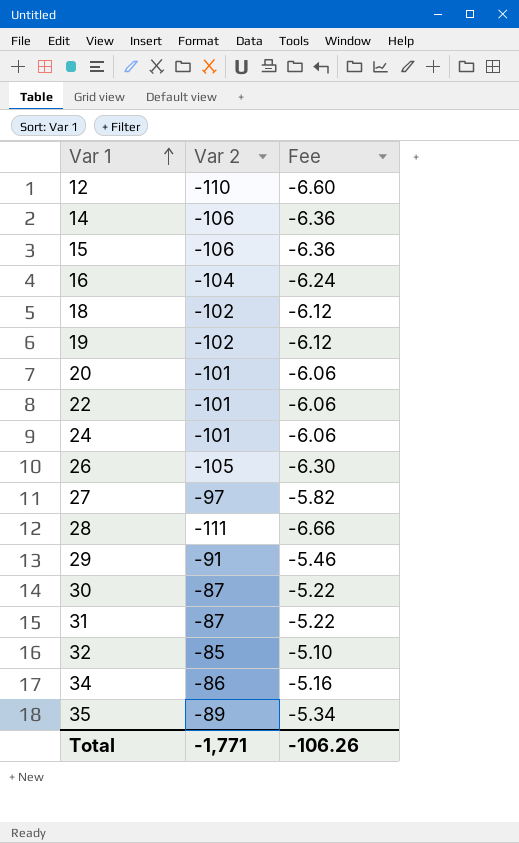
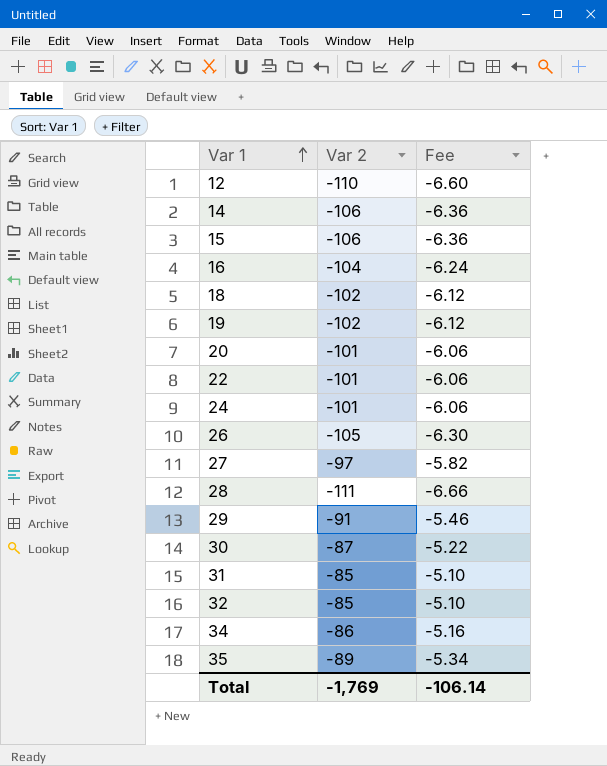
31 | Var 2: -87 -> -85
31 | Fee: -5.22 -> -5.10
Total | Var 2: -1,771 -> -1,769
Total | Fee: -106.26 -> -106.14

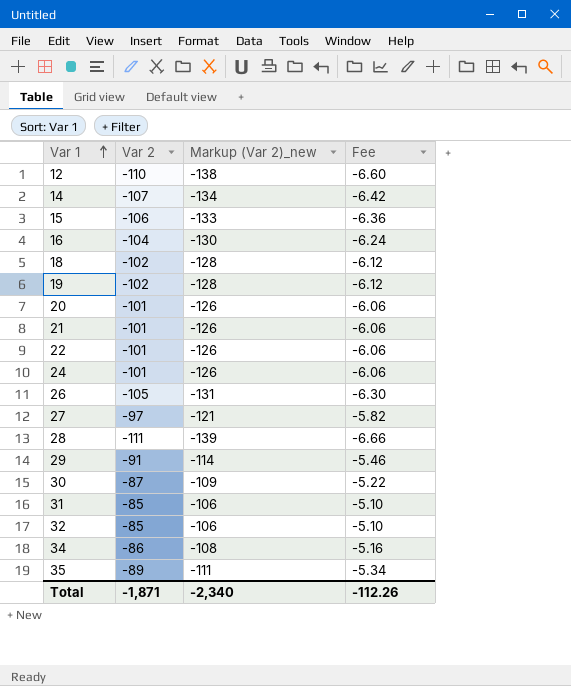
column Markup (Var 2)_new | formula: none -> [Var 2] * 1.25
14 | Var 2: -106 -> -107
14 | Fee: -6.36 -> -6.42
row 21: none -> -101 | -126 | -6.06
Total | Var 2: -1,769 -> -1,871
Total | Fee: -106.14 -> -112.26

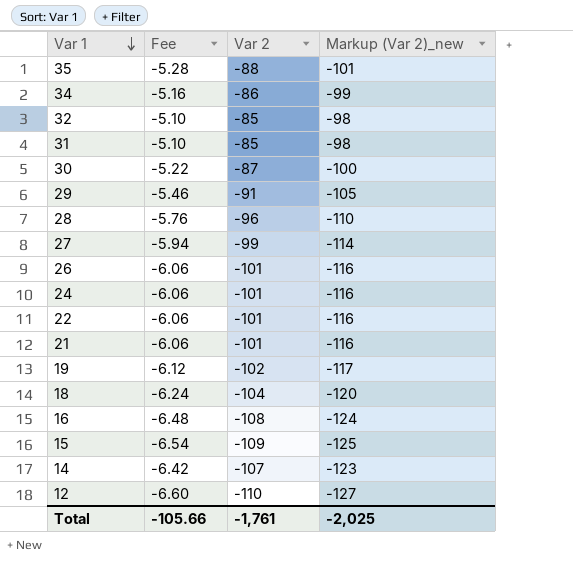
row order: Var 1 ascending -> Var 1 descending
column Fee | position: 4 -> 2
column Markup (Var 2)_new | formula: [Var 2] * 1.25 -> [Var 2] * 1.15
row 20: -101 | -126 | -6.06 -> none
35 | Fee: -5.34 -> -5.28
35 | Var 2: -89 -> -88
28 | Fee: -6.66 -> -5.76
28 | Var 2: -111 -> -96
27 | Fee: -5.82 -> -5.94
27 | Var 2: -97 -> -99
26 | Fee: -6.30 -> -6.06
26 | Var 2: -105 -> -101
18 | Fee: -6.12 -> -6.24
18 | Var 2: -102 -> -104
16 | Fee: -6.24 -> -6.48
16 | Var 2: -104 -> -108
15 | Fee: -6.36 -> -6.54
15 | Var 2: -106 -> -109
Total | Fee: -112.26 -> -105.66
Total | Var 2: -1,871 -> -1,761
Total | Markup (Var 2)_new: -2,340 -> -2,025

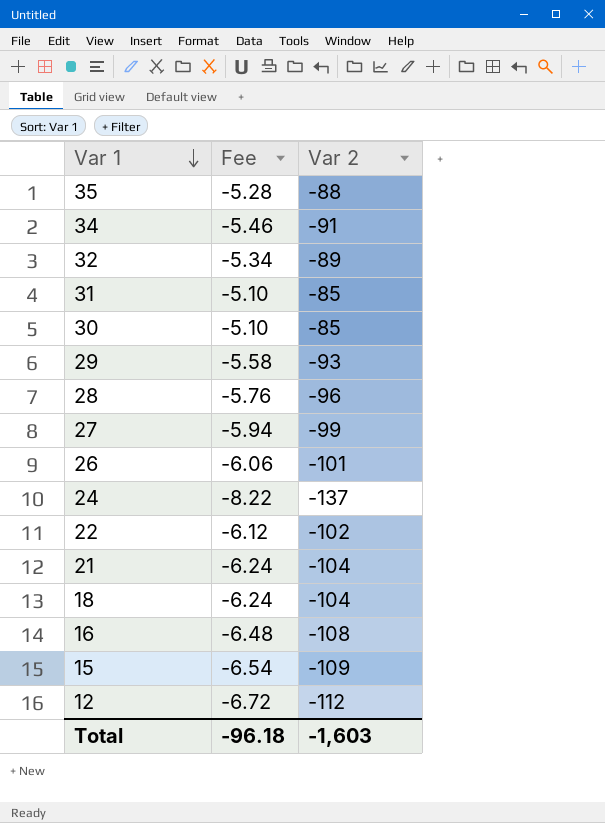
column Markup (Var 2)_new | formula: [Var 2] * 1.15 -> none
row 19: -6.12 | -102 | -117 -> none
row 14: -6.42 | -107 | -123 -> none
34 | Fee: -5.16 -> -5.46
34 | Var 2: -86 -> -91
32 | Fee: -5.10 -> -5.34
32 | Var 2: -85 -> -89
30 | Fee: -5.22 -> -5.10
30 | Var 2: -87 -> -85
29 | Fee: -5.46 -> -5.58
29 | Var 2: -91 -> -93
24 | Fee: -6.06 -> -8.22
24 | Var 2: -101 -> -137
22 | Fee: -6.06 -> -6.12
22 | Var 2: -101 -> -102
21 | Fee: -6.06 -> -6.24
21 | Var 2: -101 -> -104
12 | Fee: -6.60 -> -6.72
12 | Var 2: -110 -> -112
Total | Fee: -105.66 -> -96.18
Total | Var 2: -1,761 -> -1,603

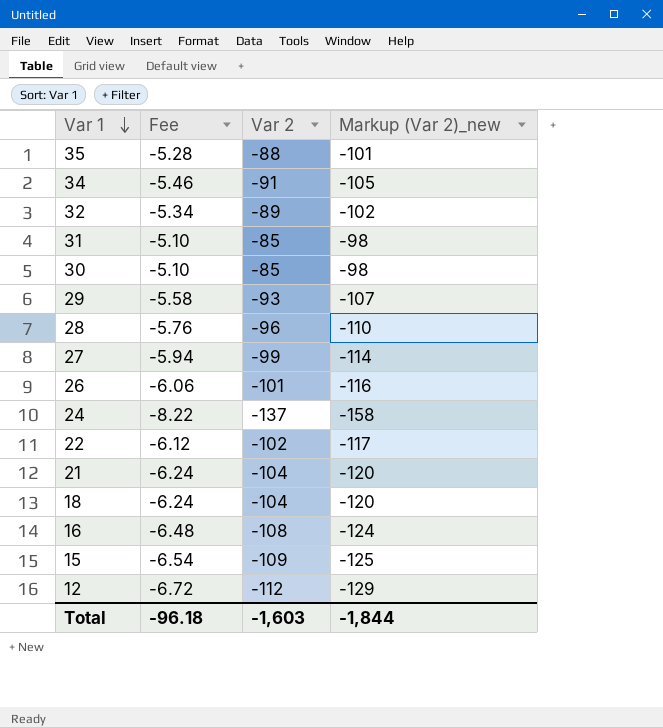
column Markup (Var 2)_new | formula: none -> [Var 2] * 1.15

